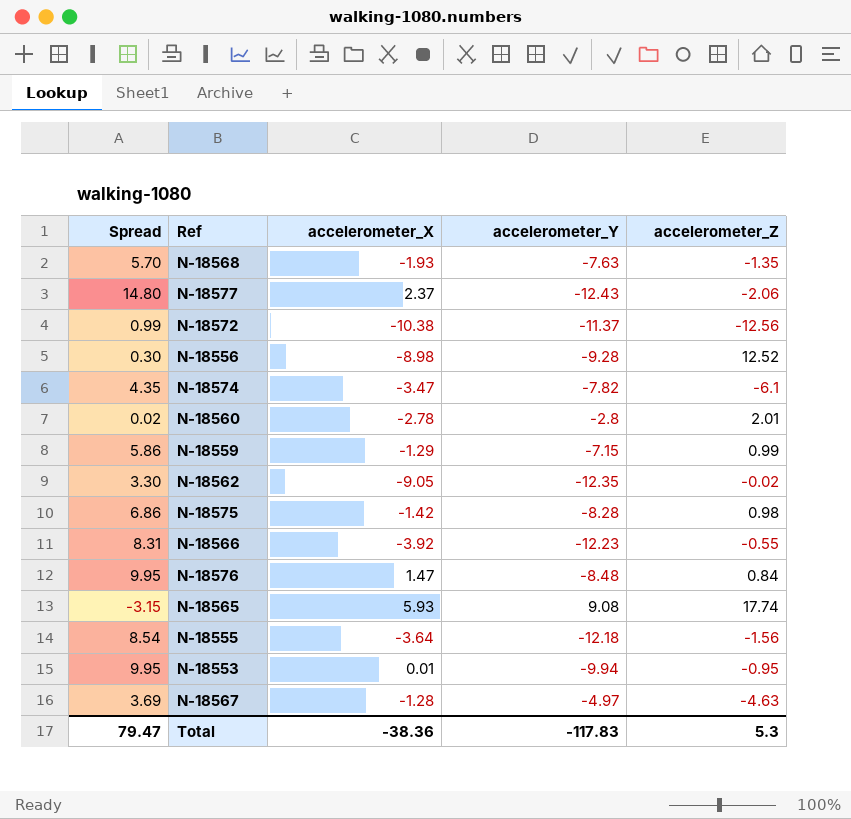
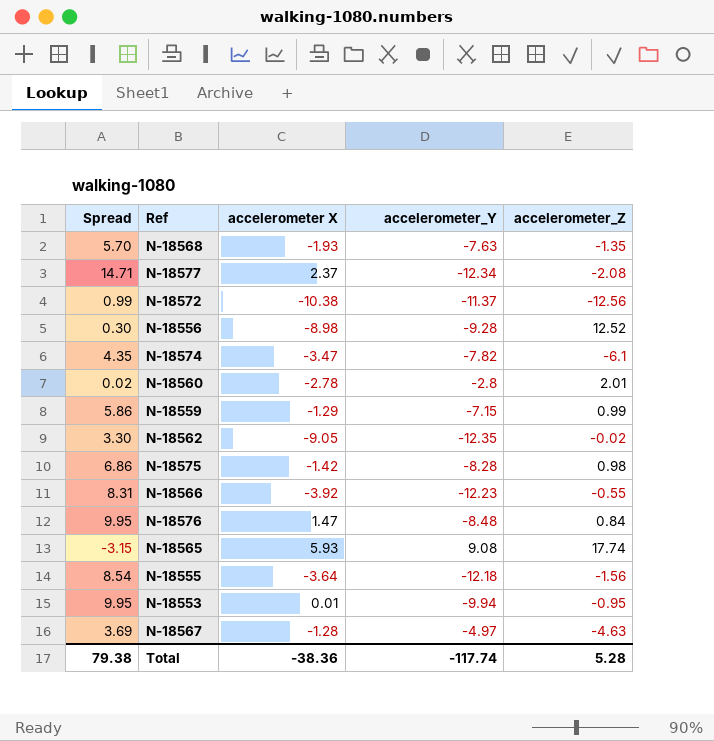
column name: accelerometer_X -> accelerometer X
N-18577 | Spread: 14.80 -> 14.71
N-18577 | accelerometer_Y: -12.43 -> -12.34
N-18577 | accelerometer_Z: -2.06 -> -2.08
Total | Spread: 79.47 -> 79.38
Total | accelerometer_Y: -117.83 -> -117.74
Total | accelerometer_Z: 5.3 -> 5.28

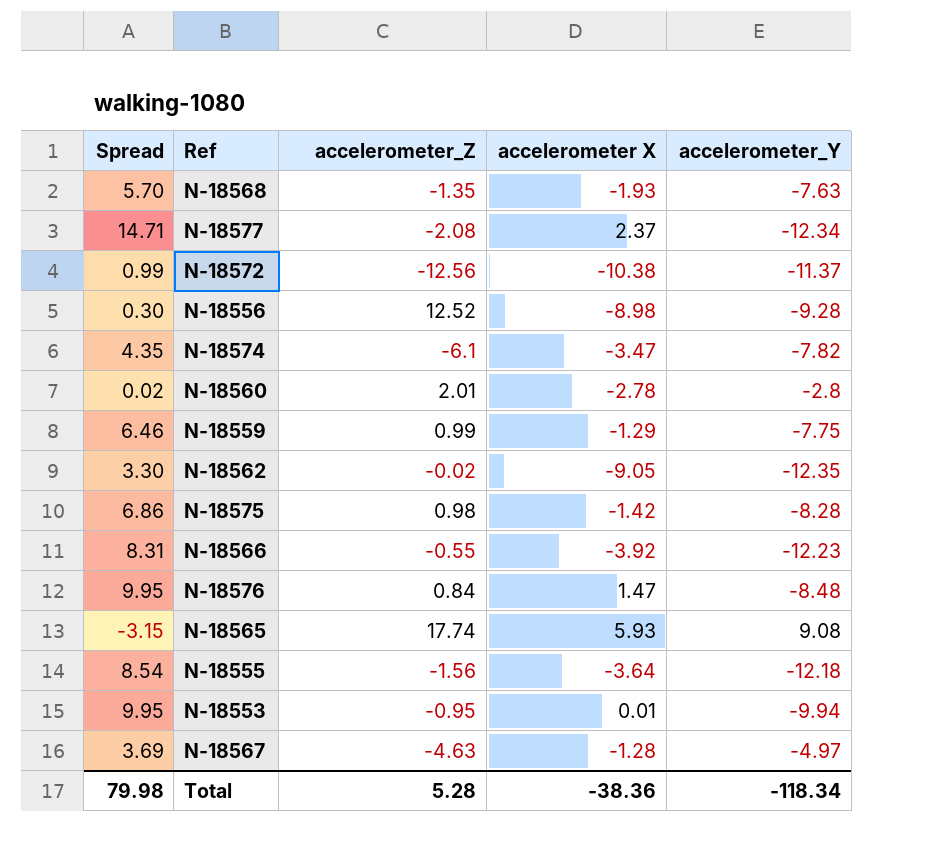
column accelerometer_Z | position: 5 -> 3
N-18559 | Spread: 5.86 -> 6.46
N-18559 | accelerometer_Y: -7.15 -> -7.75
Total | Spread: 79.38 -> 79.98
Total | accelerometer_Y: -117.74 -> -118.34

